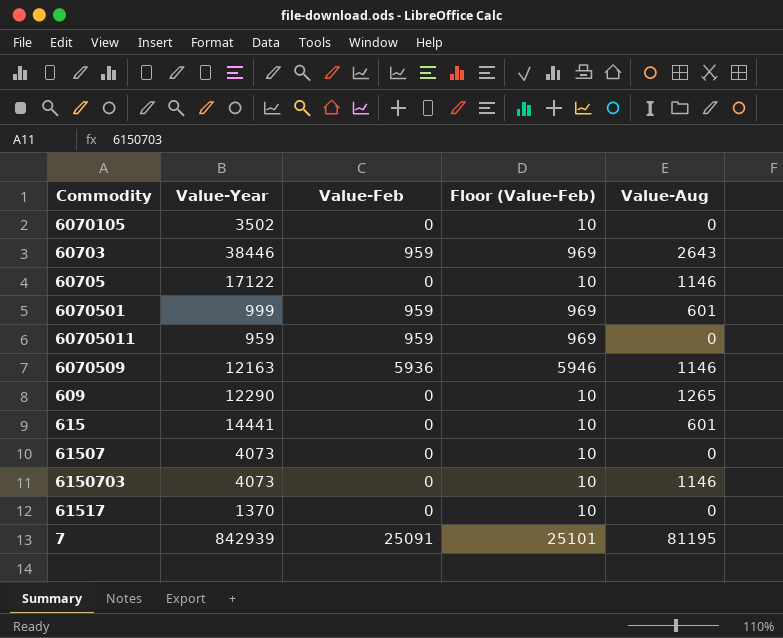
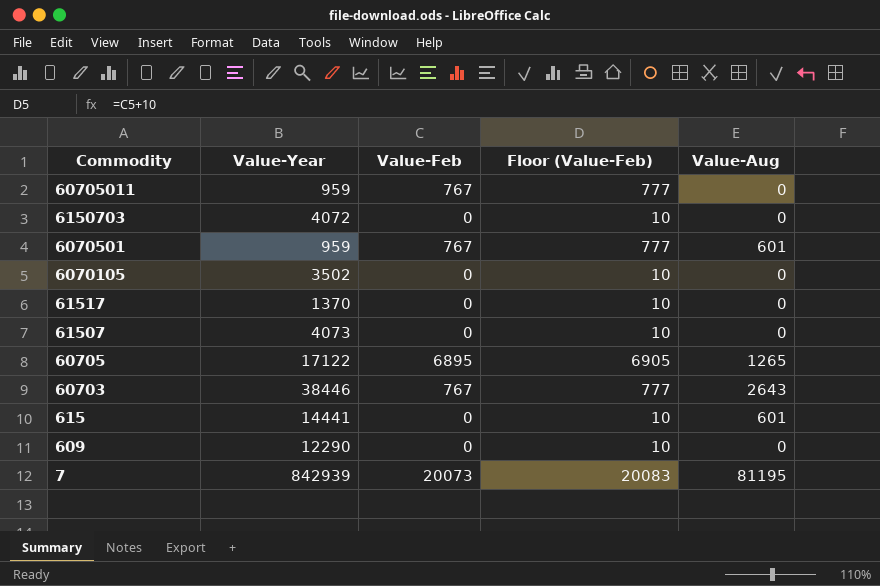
row order: none -> Commodity descending
row 6070509: 12163 | 5936 | 5946 | 1146 -> none
60705011 | Value-Feb: 959 -> 767
60705011 | Floor (Value-Feb): 969 -> 777
6150703 | Value-Year: 4073 -> 4072
6150703 | Value-Aug: 1146 -> 0
6070501 | Value-Year: 999 -> 959
6070501 | Value-Feb: 959 -> 767
6070501 | Floor (Value-Feb): 969 -> 777
60705 | Value-Feb: 0 -> 6895
60705 | Floor (Value-Feb): 10 -> 6905
60705 | Value-Aug: 1146 -> 1265
60703 | Value-Feb: 959 -> 767
60703 | Floor (Value-Feb): 969 -> 777
609 | Value-Aug: 1265 -> 0
7 | Value-Feb: 25091 -> 20073
7 | Floor (Value-Feb): 25101 -> 20083

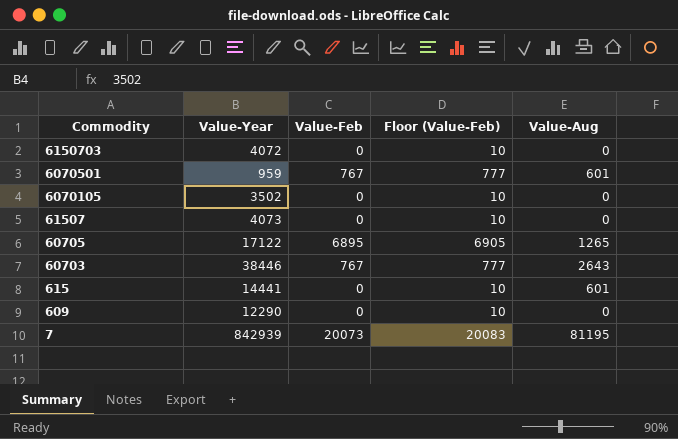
row 60705011: 959 | 767 | 777 | 0 -> none
row 61517: 1370 | 0 | 10 | 0 -> none

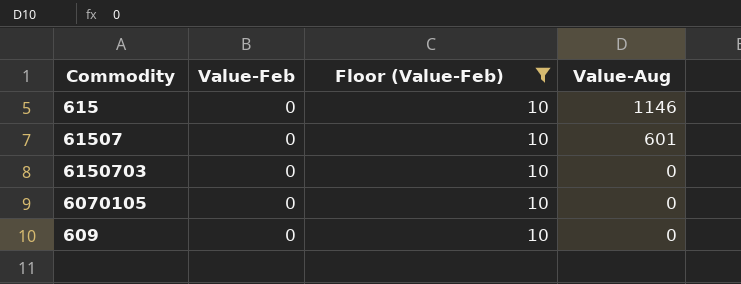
filter: none -> Floor (Value-Feb) = 10
row order: Commodity descending -> Value-Aug descending
column Value-Year | position: 2 -> none
615 | Value-Aug: 601 -> 1146
61507 | Value-Aug: 0 -> 601

